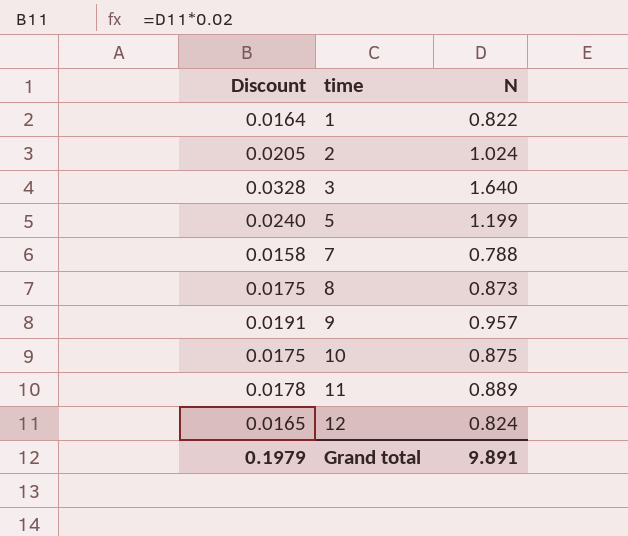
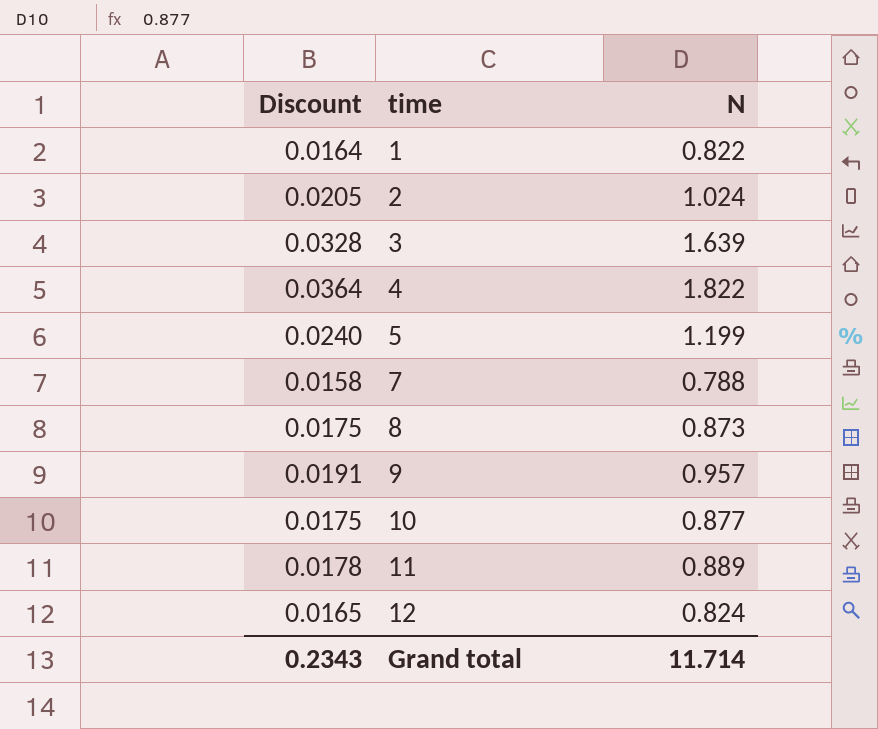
3 | N: 1.640 -> 1.639
row 4: none -> 0.0364 | 1.822
10 | N: 0.875 -> 0.877
Grand total | Discount: 0.1979 -> 0.2343
Grand total | N: 9.891 -> 11.714

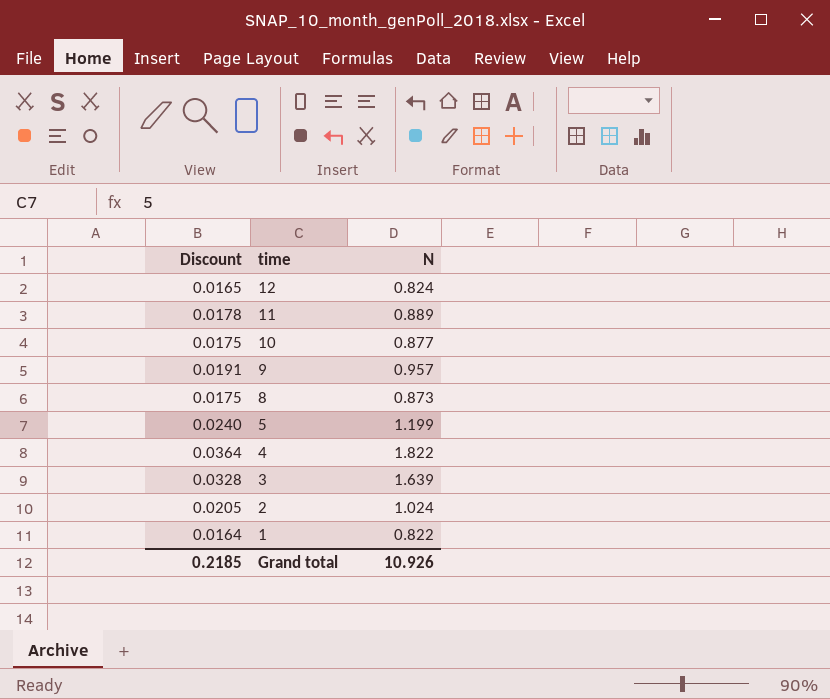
row order: time ascending -> time descending
row 7: 0.0158 | 0.788 -> none
Grand total | Discount: 0.2343 -> 0.2185
Grand total | N: 11.714 -> 10.926

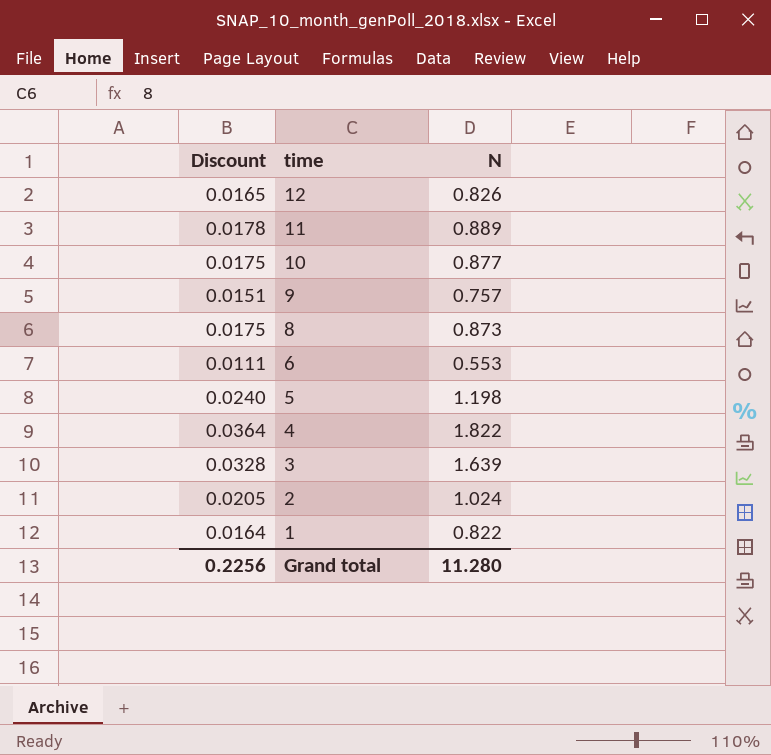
12 | N: 0.824 -> 0.826
9 | Discount: 0.0191 -> 0.0151
9 | N: 0.957 -> 0.757
row 6: none -> 0.0111 | 0.553
5 | N: 1.199 -> 1.198
Grand total | Discount: 0.2185 -> 0.2256
Grand total | N: 10.926 -> 11.280

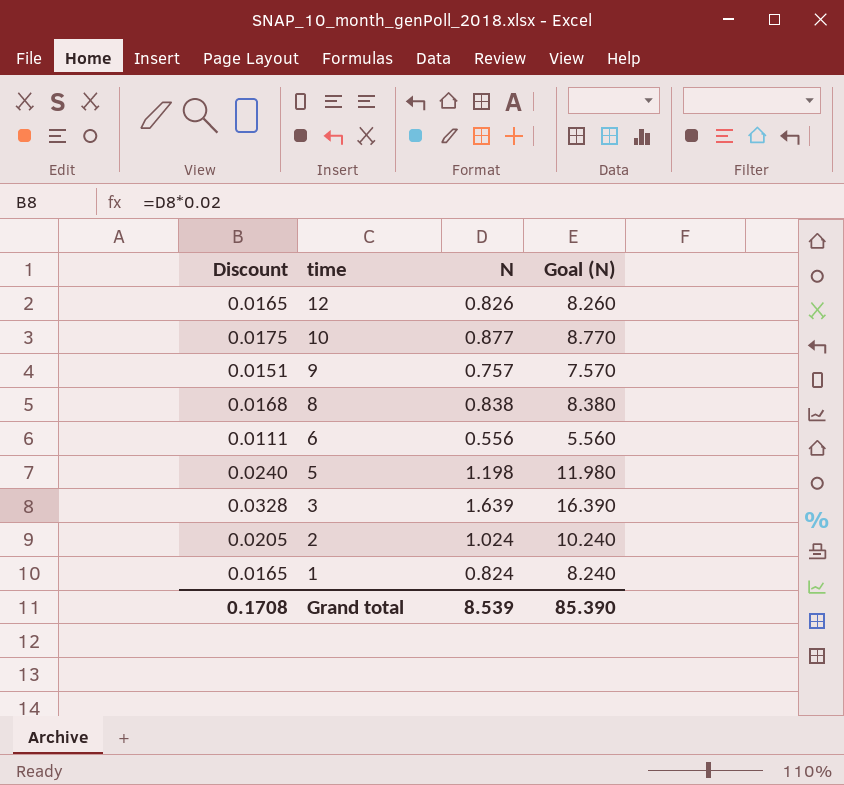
column Goal (N) | formula: none -> [N] * 10
row 11: 0.0178 | 0.889 -> none
row 4: 0.0364 | 1.822 -> none
8 | Discount: 0.0175 -> 0.0168
8 | N: 0.873 -> 0.838
6 | N: 0.553 -> 0.556
1 | Discount: 0.0164 -> 0.0165
1 | N: 0.822 -> 0.824
Grand total | Discount: 0.2256 -> 0.1708
Grand total | N: 11.280 -> 8.539

